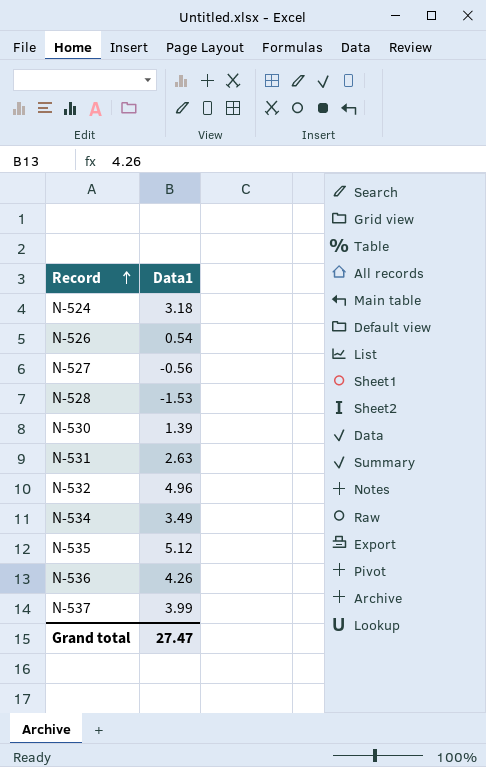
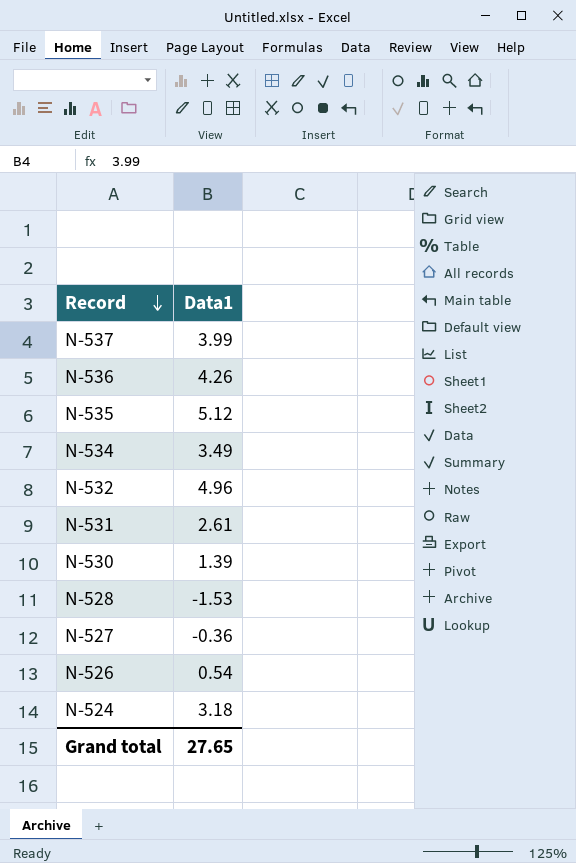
row order: Record ascending -> Record descending
N-531 | Data1: 2.63 -> 2.61
N-527 | Data1: -0.56 -> -0.36
Grand total | Data1: 27.47 -> 27.65

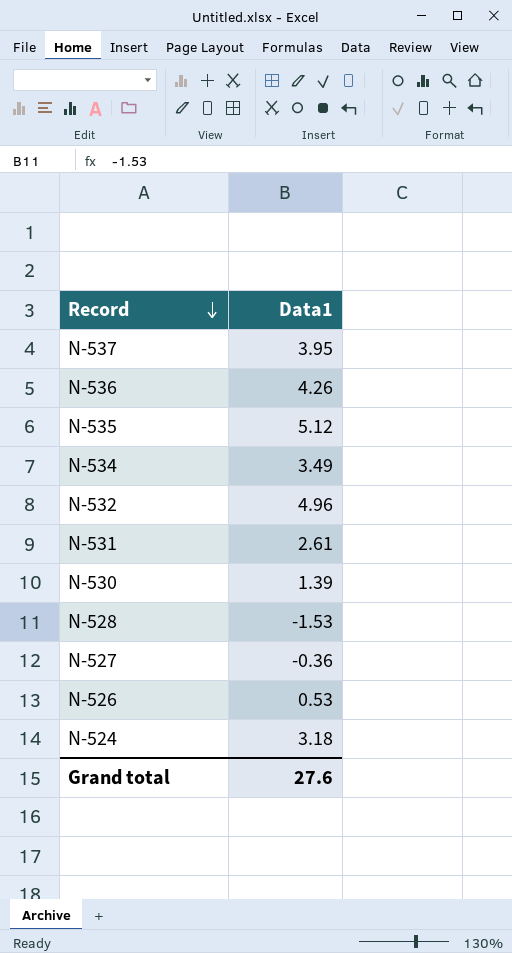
N-537 | Data1: 3.99 -> 3.95
N-526 | Data1: 0.54 -> 0.53
Grand total | Data1: 27.65 -> 27.6

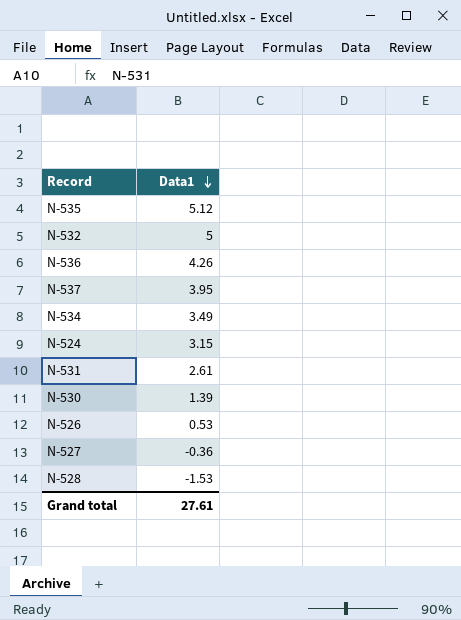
row order: Record descending -> Data1 descending
N-532 | Data1: 4.96 -> 5
N-524 | Data1: 3.18 -> 3.15
Grand total | Data1: 27.6 -> 27.61

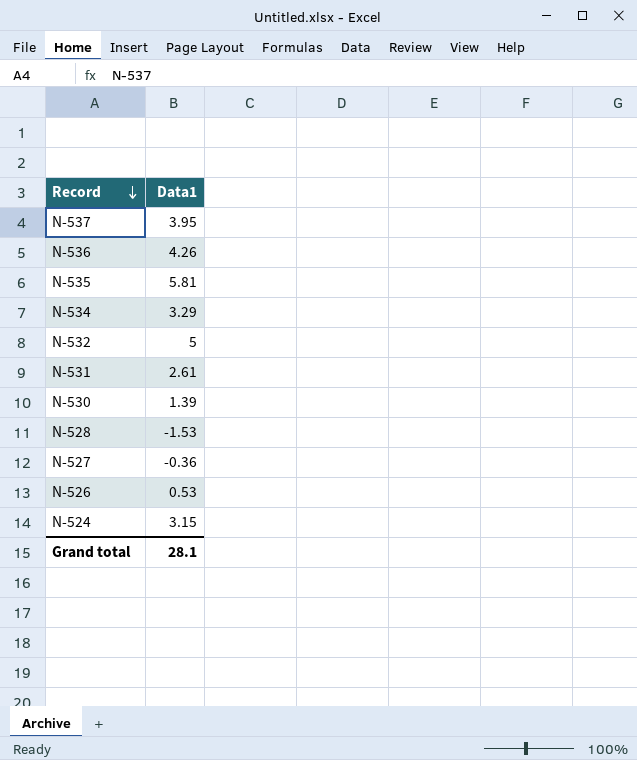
row order: Data1 descending -> Record descending
N-535 | Data1: 5.12 -> 5.81
N-534 | Data1: 3.49 -> 3.29
Grand total | Data1: 27.61 -> 28.1

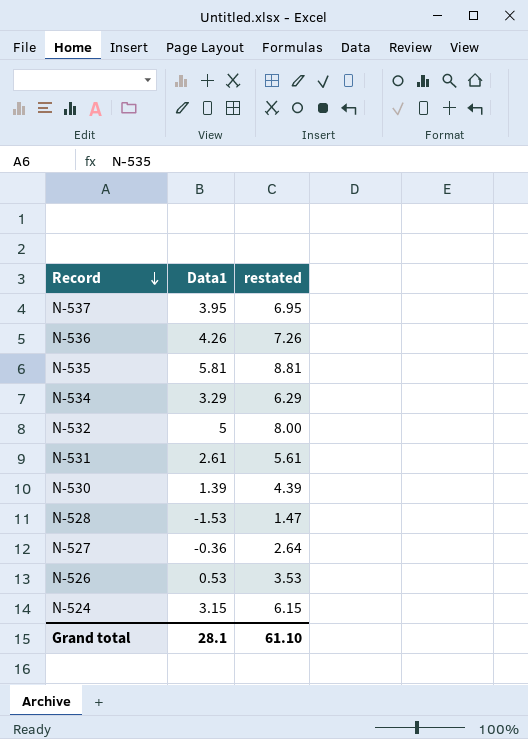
column restated | formula: none -> [Data1] + 3

